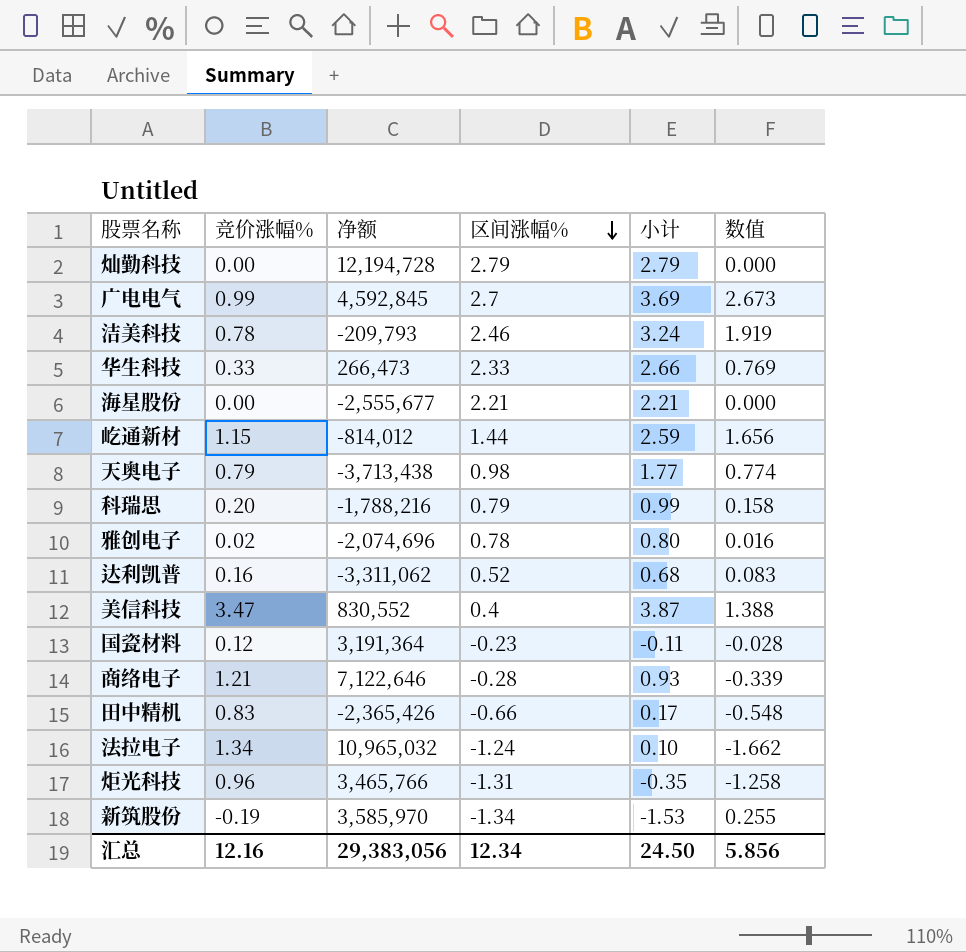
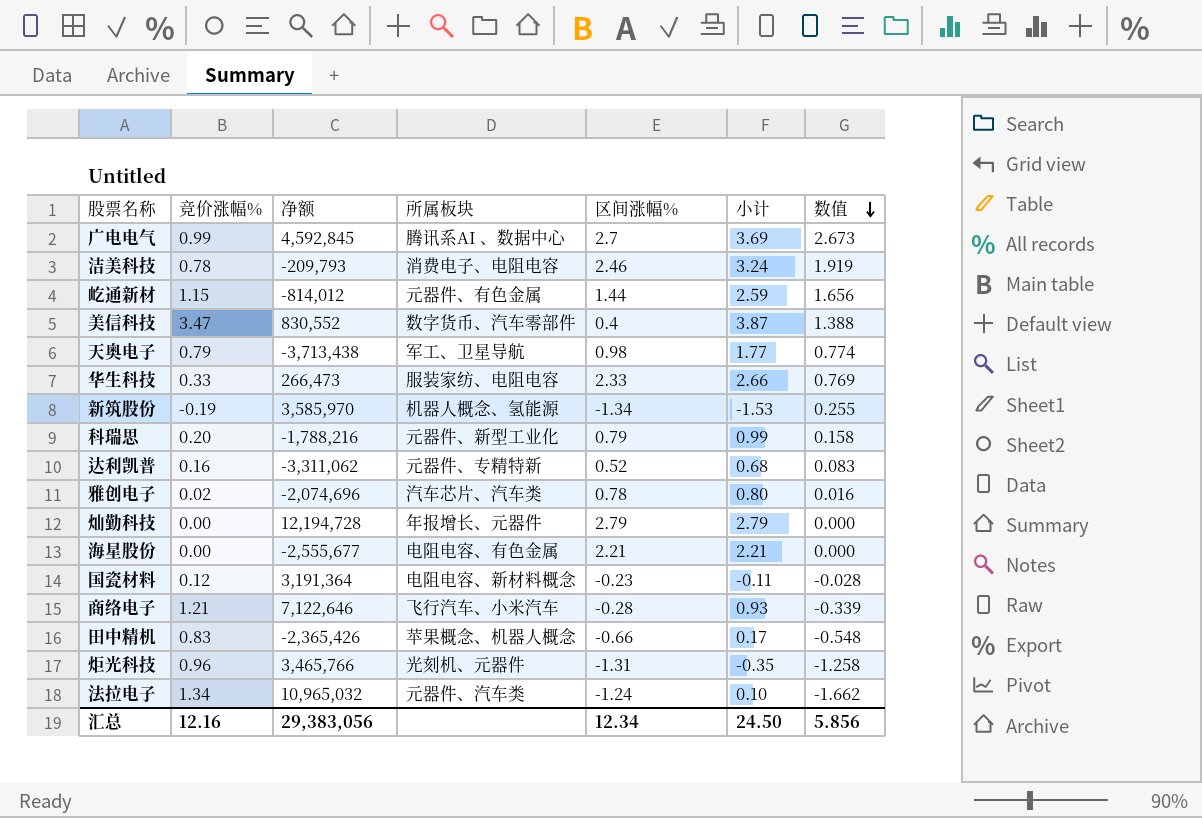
row order: 区间涨幅% descending -> 数值 descending
column 所属板块 | position: none -> 4

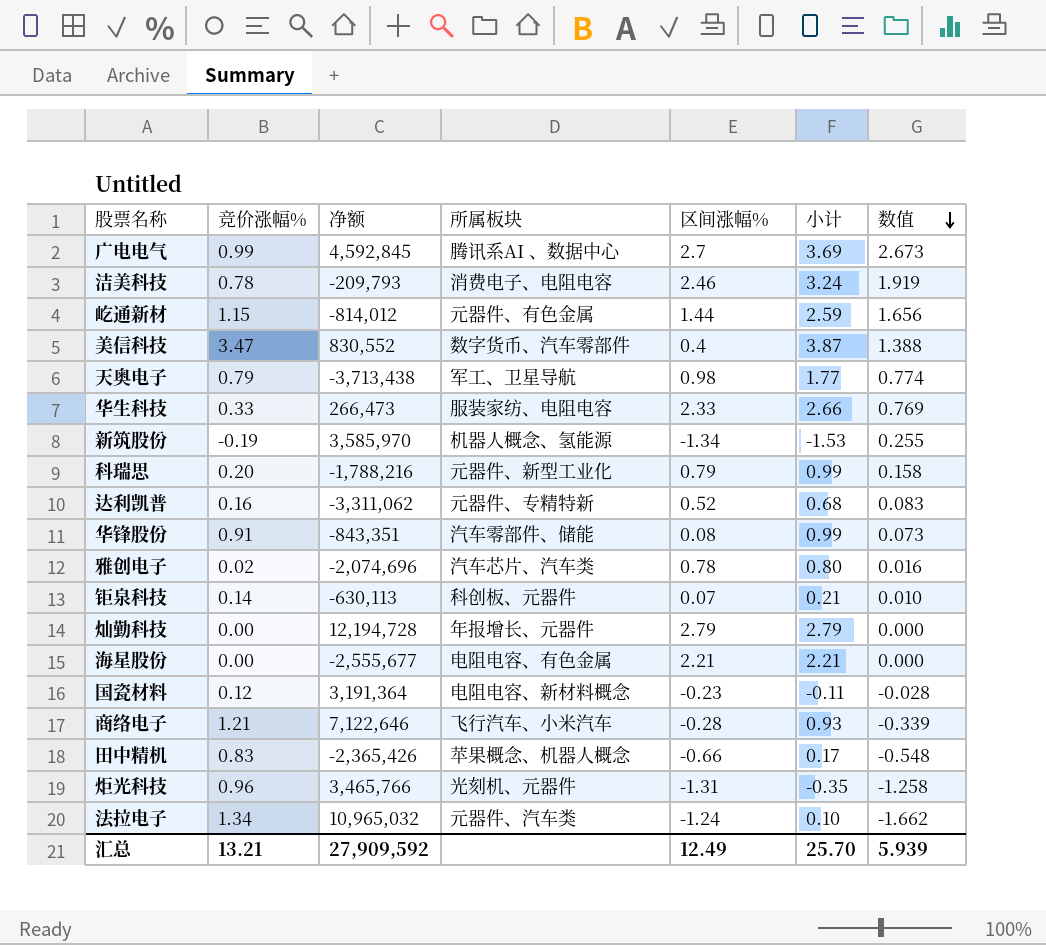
row 华锋股份: none -> 0.91 | -843,351 | 汽车零部件、储能 | 0.08 | 0.99 | 0.073
row 钜泉科技: none -> 0.14 | -630,113 | 科创板、元器件 | 0.07 | 0.21 | 0.010
汇总 | 竞价涨幅%: 12.16 -> 13.21
汇总 | 净额: 29,383,056 -> 27,909,592
汇总 | 区间涨幅%: 12.34 -> 12.49
汇总 | 小计: 24.50 -> 25.70
汇总 | 数值: 5.856 -> 5.939

